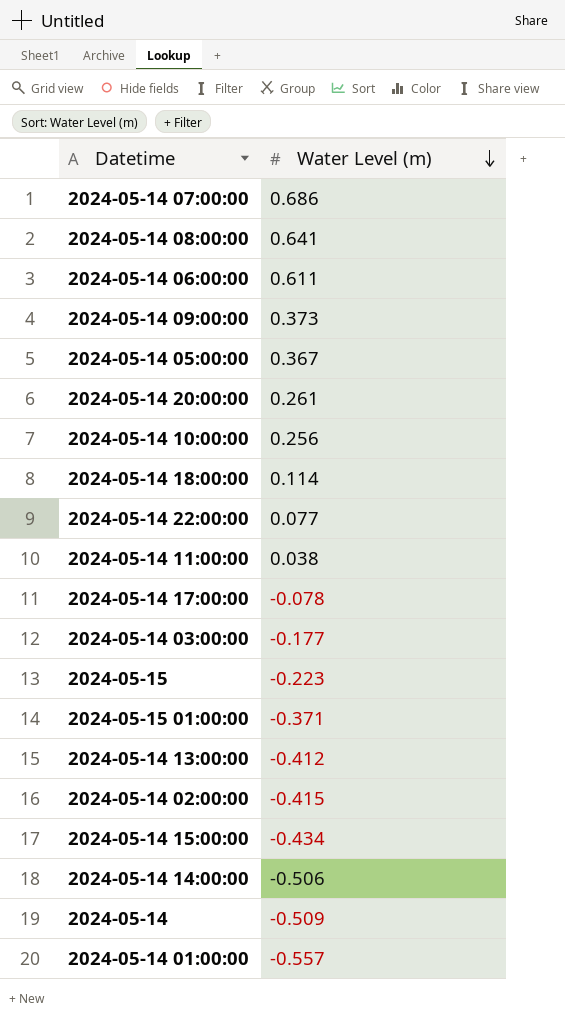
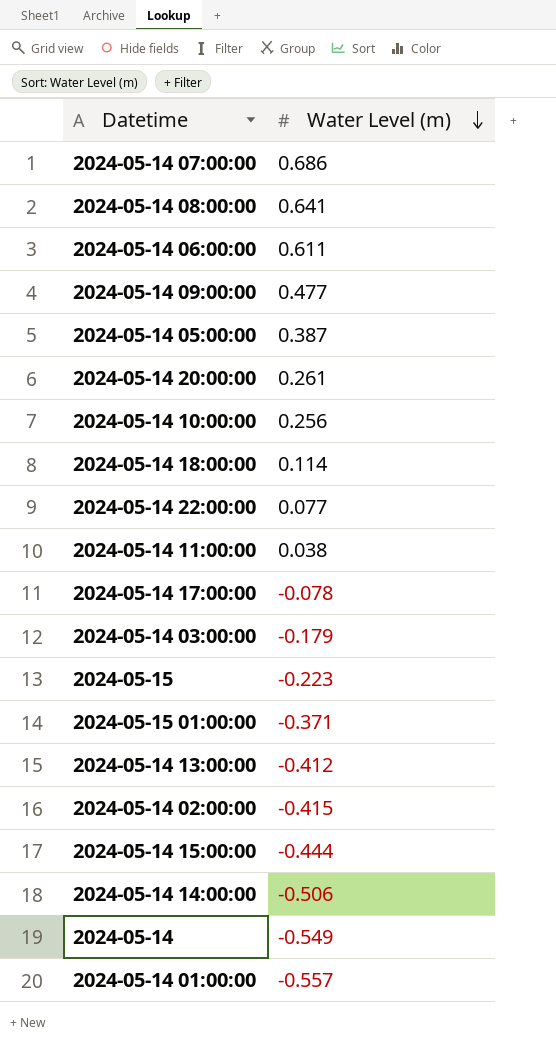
2024-05-14 09:00:00 | Water Level (m): 0.373 -> 0.477
2024-05-14 05:00:00 | Water Level (m): 0.367 -> 0.387
2024-05-14 03:00:00 | Water Level (m): -0.177 -> -0.179
2024-05-14 15:00:00 | Water Level (m): -0.434 -> -0.444
2024-05-14 | Water Level (m): -0.509 -> -0.549

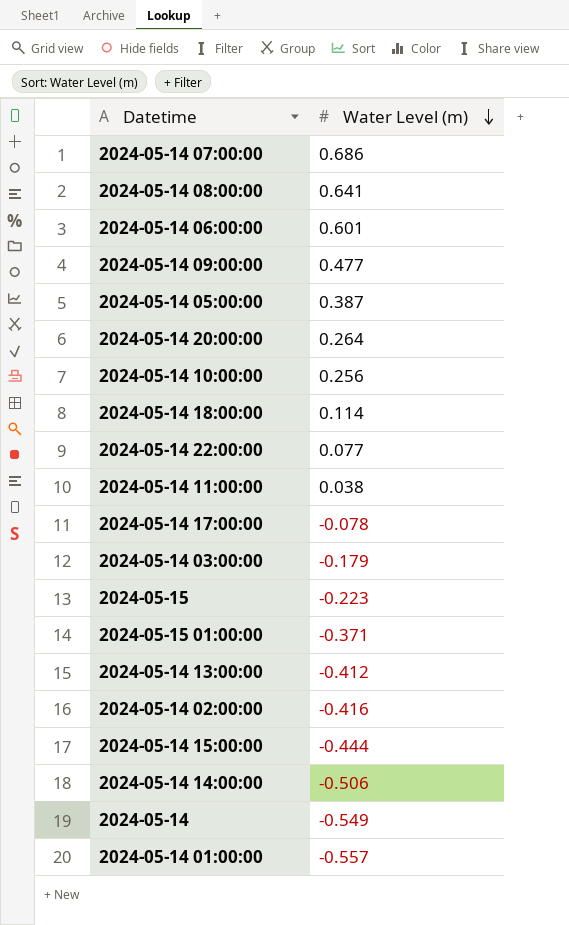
2024-05-14 06:00:00 | Water Level (m): 0.611 -> 0.601
2024-05-14 20:00:00 | Water Level (m): 0.261 -> 0.264
2024-05-14 02:00:00 | Water Level (m): -0.415 -> -0.416

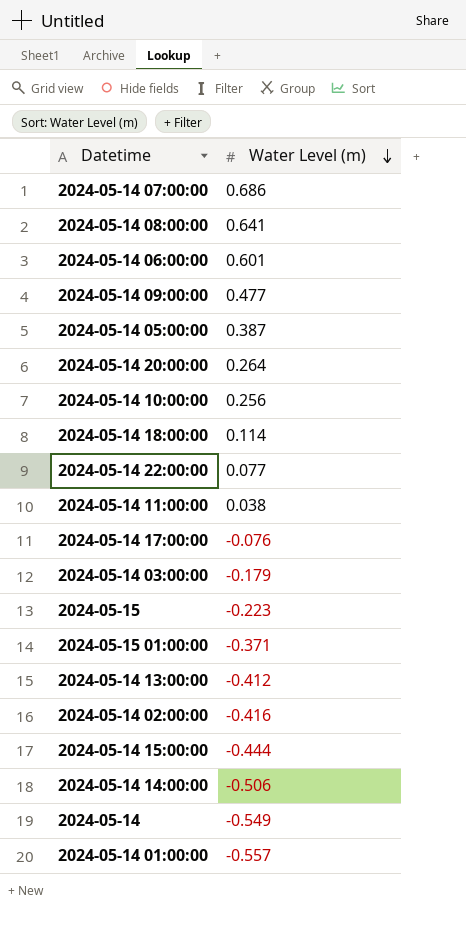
2024-05-14 17:00:00 | Water Level (m): -0.078 -> -0.076

